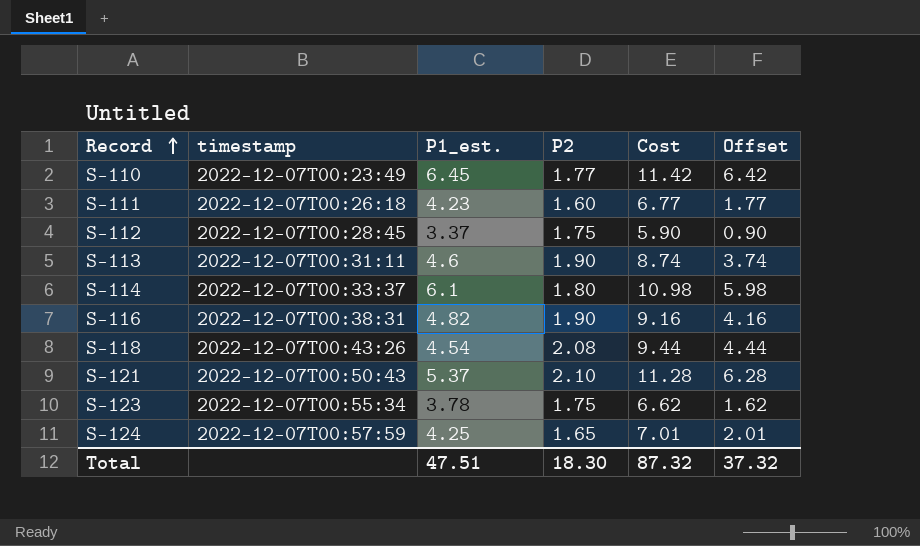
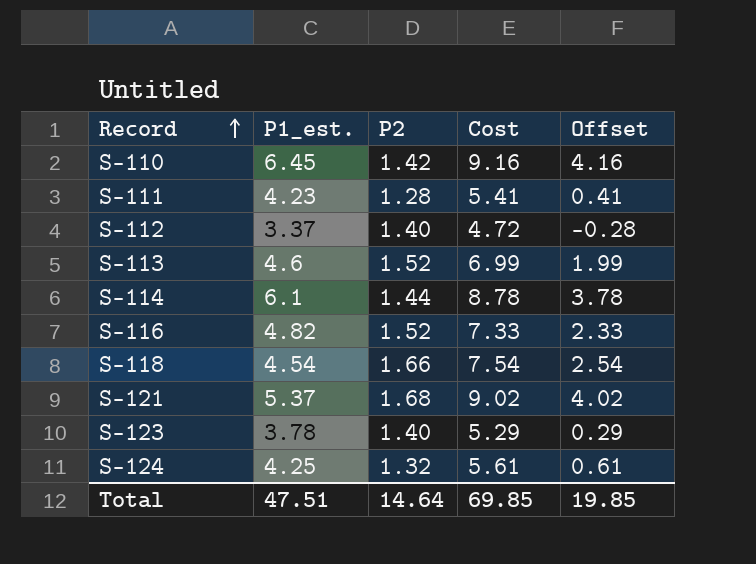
column timestamp | position: 2 -> none
S-110 | P2: 1.77 -> 1.42
S-110 | Cost: 11.42 -> 9.16
S-110 | Offset: 6.42 -> 4.16
S-111 | P2: 1.60 -> 1.28
S-111 | Cost: 6.77 -> 5.41
S-111 | Offset: 1.77 -> 0.41
S-112 | P2: 1.75 -> 1.40
S-112 | Cost: 5.90 -> 4.72
S-112 | Offset: 0.90 -> -0.28
S-113 | P2: 1.90 -> 1.52
S-113 | Cost: 8.74 -> 6.99
S-113 | Offset: 3.74 -> 1.99
S-114 | P2: 1.80 -> 1.44
S-114 | Cost: 10.98 -> 8.78
S-114 | Offset: 5.98 -> 3.78
S-116 | P2: 1.90 -> 1.52
S-116 | Cost: 9.16 -> 7.33
S-116 | Offset: 4.16 -> 2.33
S-118 | P2: 2.08 -> 1.66
S-118 | Cost: 9.44 -> 7.54
S-118 | Offset: 4.44 -> 2.54
S-121 | P2: 2.10 -> 1.68
S-121 | Cost: 11.28 -> 9.02
S-121 | Offset: 6.28 -> 4.02
S-123 | P2: 1.75 -> 1.40
S-123 | Cost: 6.62 -> 5.29
S-123 | Offset: 1.62 -> 0.29
S-124 | P2: 1.65 -> 1.32
S-124 | Cost: 7.01 -> 5.61
S-124 | Offset: 2.01 -> 0.61
Total | P2: 18.30 -> 14.64
Total | Cost: 87.32 -> 69.85
Total | Offset: 37.32 -> 19.85

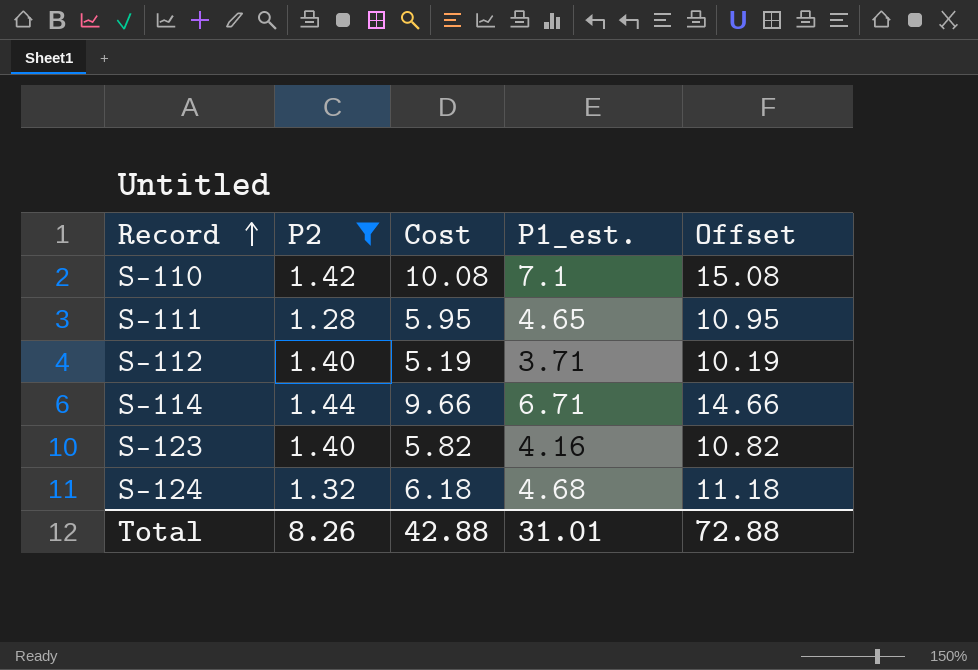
filter: none -> P2 <= 1.44
column P1_est. | position: 2 -> 4
column Offset | formula: [Cost] - 5 -> [Cost] + 5
S-110 | Cost: 9.16 -> 10.08
S-110 | P1_est.: 6.45 -> 7.1
S-111 | Cost: 5.41 -> 5.95
S-111 | P1_est.: 4.23 -> 4.65
S-112 | Cost: 4.72 -> 5.19
S-112 | P1_est.: 3.37 -> 3.71
S-114 | Cost: 8.78 -> 9.66
S-114 | P1_est.: 6.1 -> 6.71
S-123 | Cost: 5.29 -> 5.82
S-123 | P1_est.: 3.78 -> 4.16
S-124 | Cost: 5.61 -> 6.18
S-124 | P1_est.: 4.25 -> 4.68
Total | P2: 14.64 -> 8.26
Total | Cost: 69.85 -> 42.88
Total | P1_est.: 47.51 -> 31.01
Total | Offset: 19.85 -> 72.88

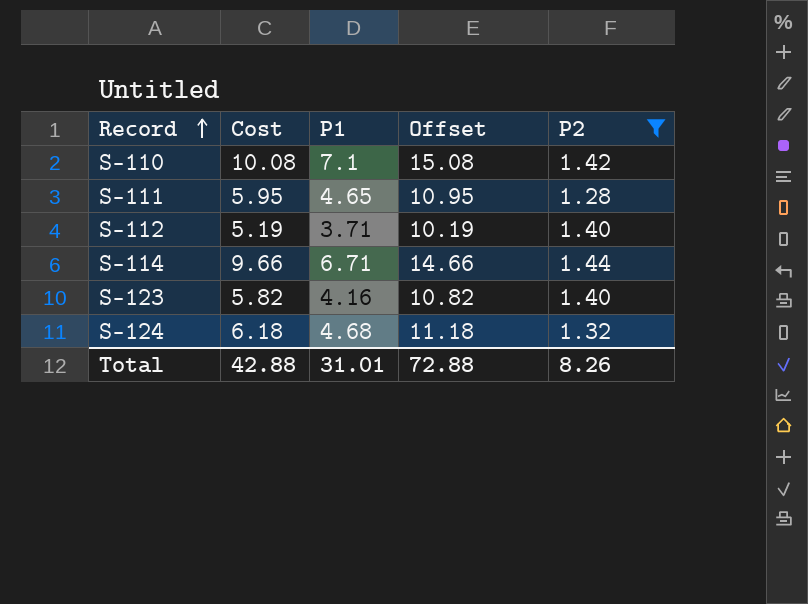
column name: P1_est. -> P1
column P2 | position: 2 -> 5

